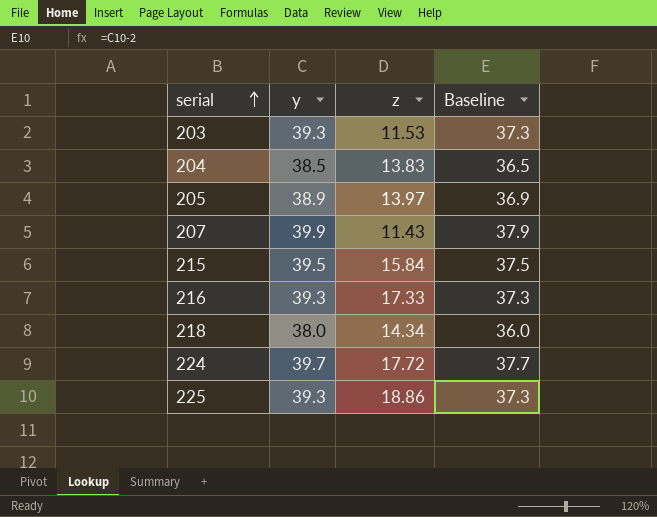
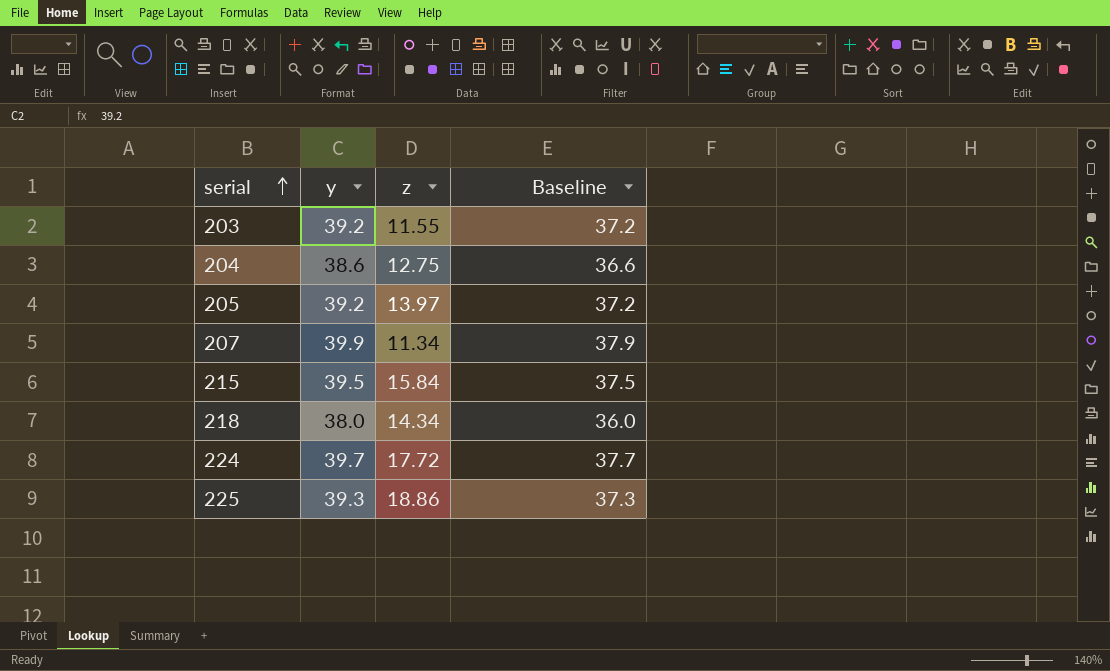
row 216: 39.3 | 17.33 | 37.3 -> none
203 | y: 39.3 -> 39.2
203 | z: 11.53 -> 11.55
203 | Baseline: 37.3 -> 37.2
204 | y: 38.5 -> 38.6
204 | z: 13.83 -> 12.75
204 | Baseline: 36.5 -> 36.6
205 | y: 38.9 -> 39.2
205 | Baseline: 36.9 -> 37.2
207 | z: 11.43 -> 11.34

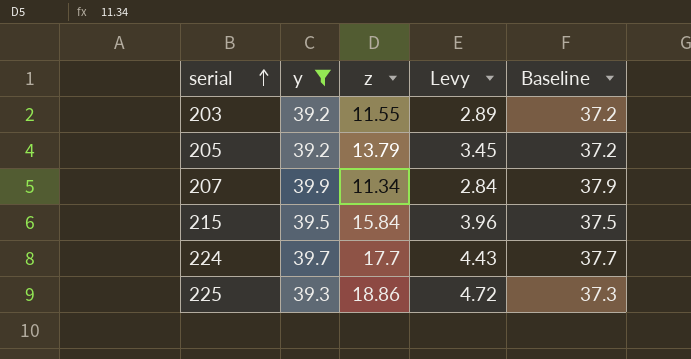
filter: none -> y >= 39.2
column Levy | formula: none -> [z] * 0.25
205 | z: 13.97 -> 13.79
224 | z: 17.72 -> 17.7

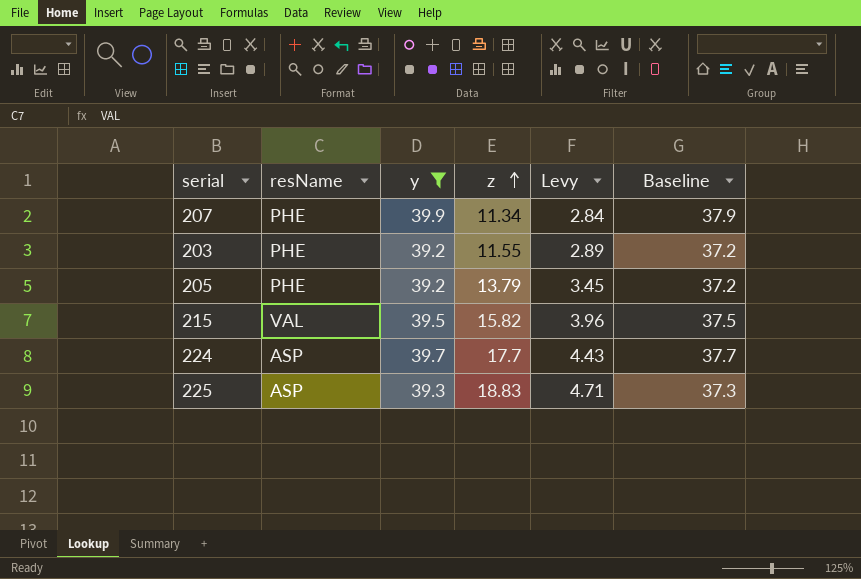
row order: serial ascending -> z ascending
column resName | position: none -> 2
215 | z: 15.84 -> 15.82
225 | z: 18.86 -> 18.83
225 | Levy: 4.72 -> 4.71

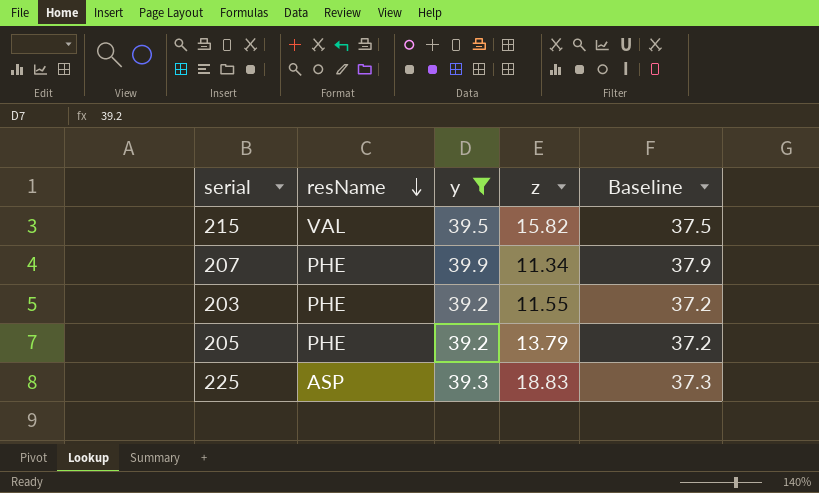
row order: z ascending -> resName descending
column Levy | formula: [z] * 0.25 -> none
row 224: ASP | 39.7 | 17.7 | 4.43 | 37.7 -> none

